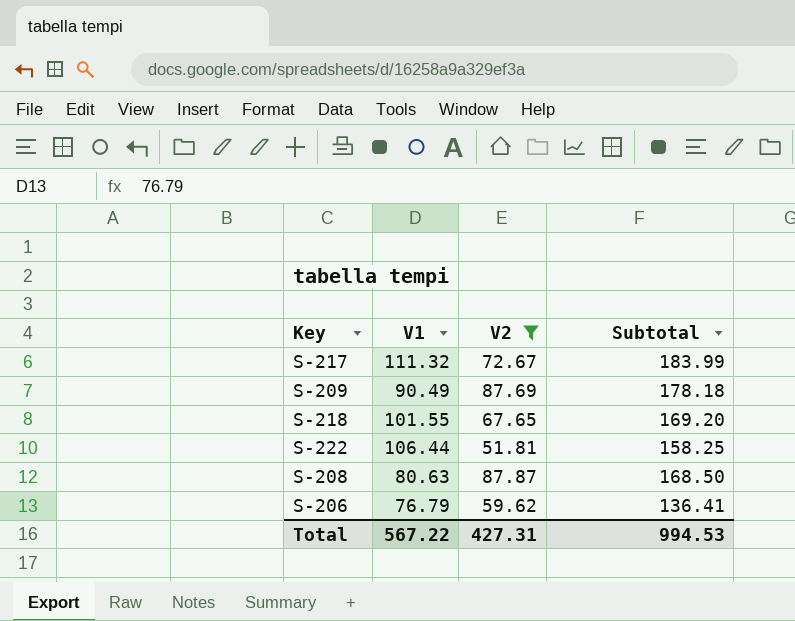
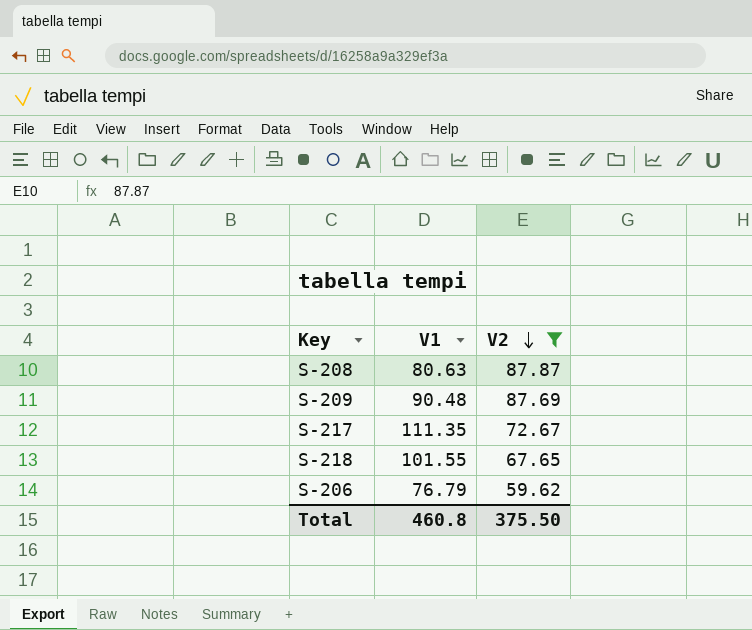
row order: none -> V2 descending
column Subtotal | formula: [V1] + [V2] -> none
row S-222: 106.44 | 51.81 | 158.25 -> none
S-209 | V1: 90.49 -> 90.48
S-217 | V1: 111.32 -> 111.35
Total | V1: 567.22 -> 460.8
Total | V2: 427.31 -> 375.50

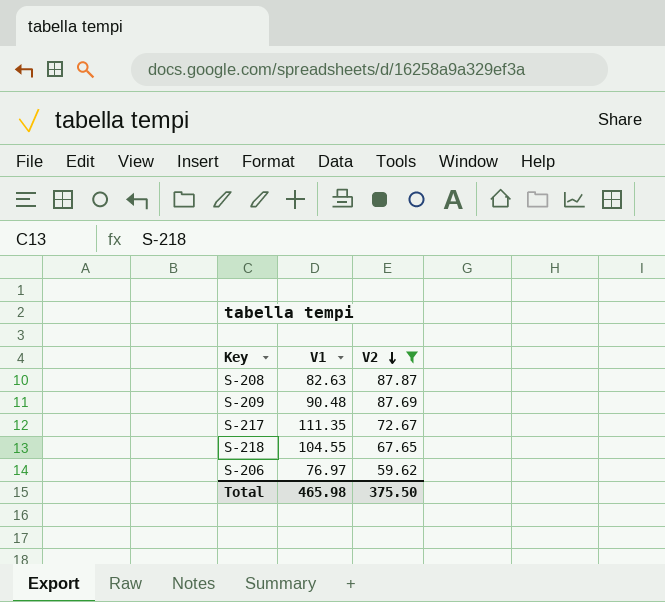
S-208 | V1: 80.63 -> 82.63
S-218 | V1: 101.55 -> 104.55
S-206 | V1: 76.79 -> 76.97
Total | V1: 460.8 -> 465.98

